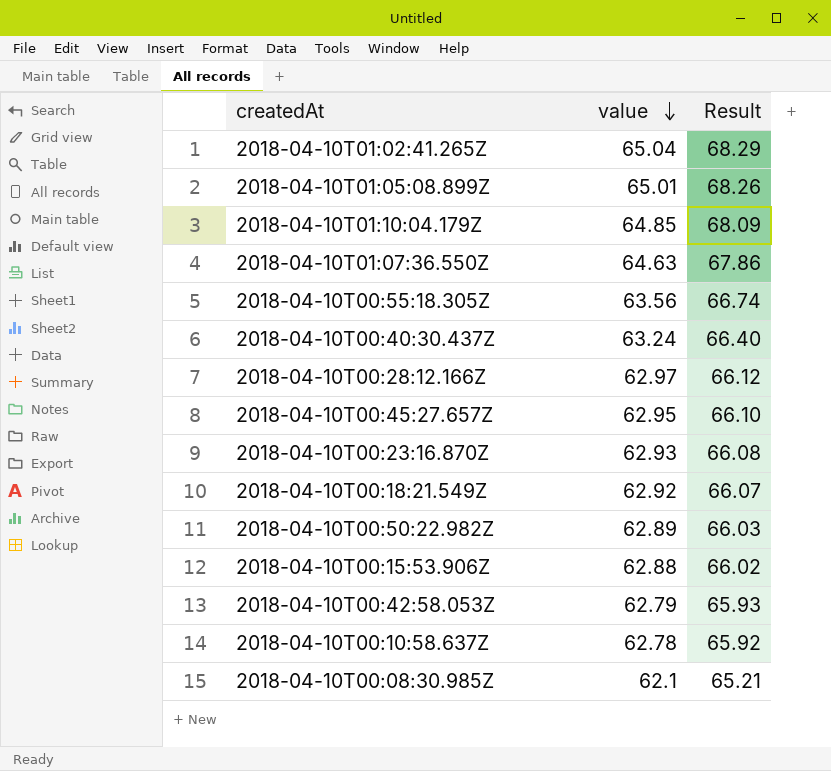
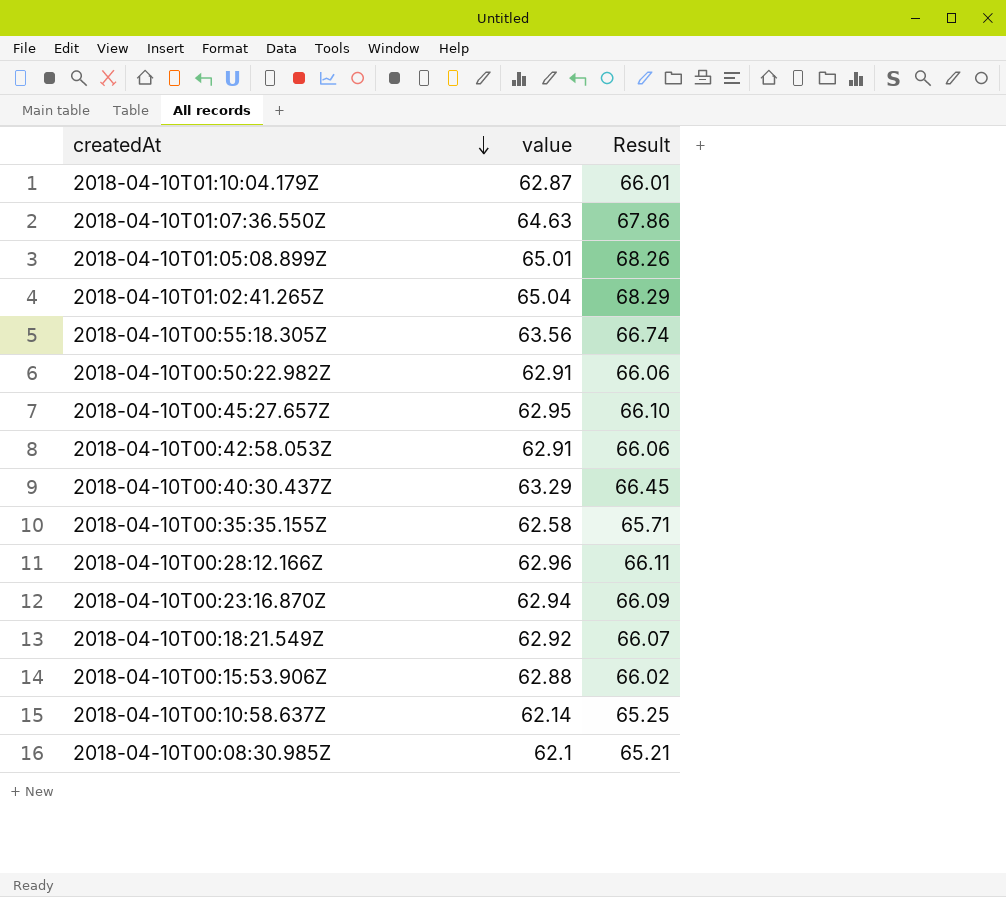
row order: value descending -> createdAt descending
2018-04-10T01:10:04.179Z | value: 64.85 -> 62.87
2018-04-10T01:10:04.179Z | Result: 68.09 -> 66.01
2018-04-10T00:50:22.982Z | value: 62.89 -> 62.91
2018-04-10T00:50:22.982Z | Result: 66.03 -> 66.06
2018-04-10T00:42:58.053Z | value: 62.79 -> 62.91
2018-04-10T00:42:58.053Z | Result: 65.93 -> 66.06
2018-04-10T00:40:30.437Z | value: 63.24 -> 63.29
2018-04-10T00:40:30.437Z | Result: 66.40 -> 66.45
row 2018-04-10T00:35:35.155Z: none -> 62.58 | 65.71
2018-04-10T00:28:12.166Z | value: 62.97 -> 62.96
2018-04-10T00:28:12.166Z | Result: 66.12 -> 66.11
2018-04-10T00:23:16.870Z | value: 62.93 -> 62.94
2018-04-10T00:23:16.870Z | Result: 66.08 -> 66.09
2018-04-10T00:10:58.637Z | value: 62.78 -> 62.14
2018-04-10T00:10:58.637Z | Result: 65.92 -> 65.25

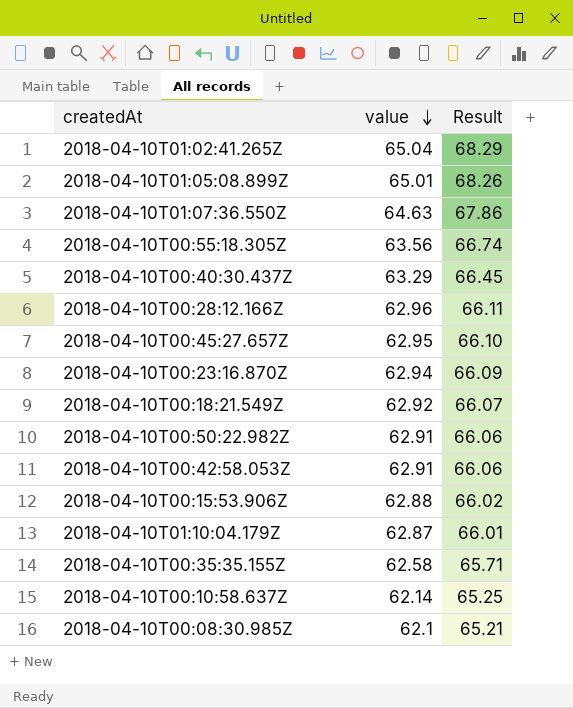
row order: createdAt descending -> value descending

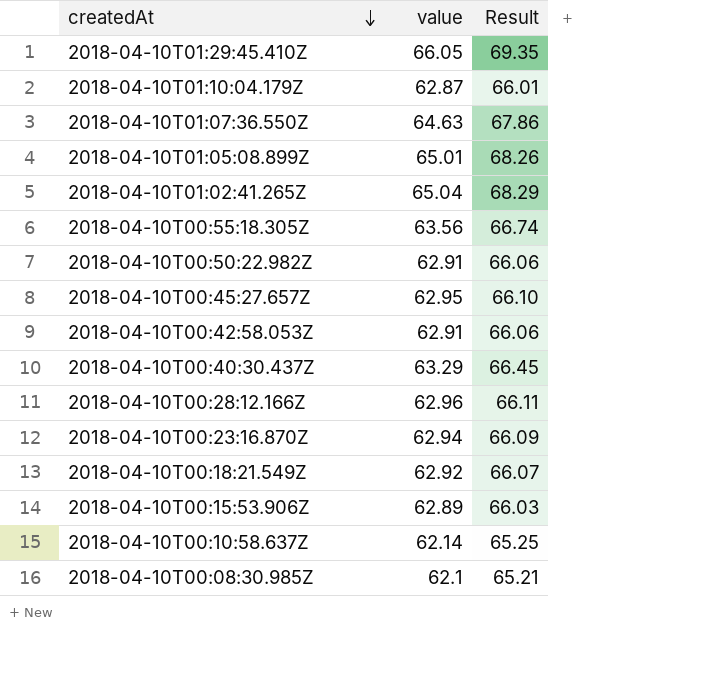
row order: value descending -> createdAt descending
row 2018-04-10T00:35:35.155Z: 62.58 | 65.71 -> none
row 2018-04-10T01:29:45.410Z: none -> 66.05 | 69.35
2018-04-10T00:15:53.906Z | value: 62.88 -> 62.89
2018-04-10T00:15:53.906Z | Result: 66.02 -> 66.03

